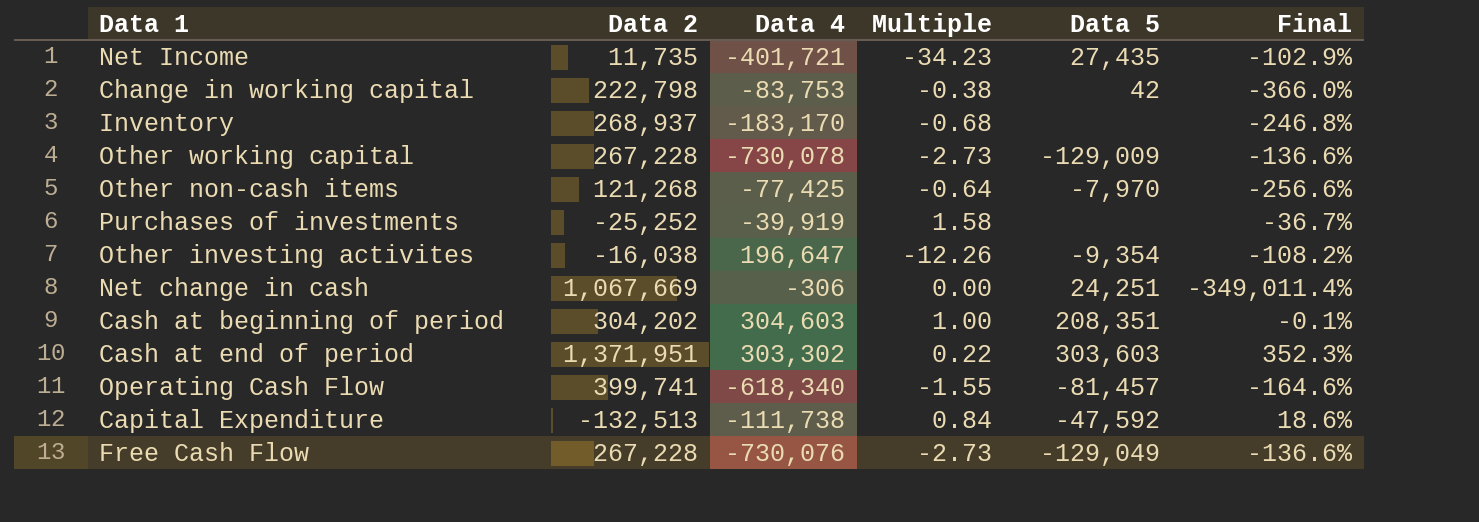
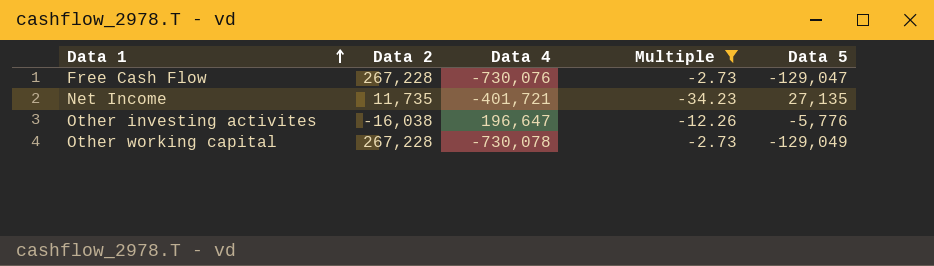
filter: none -> Multiple <= -2.73
row order: none -> Data 1 ascending
column Final | formula: ([Data 2] - [Data 4]) / [Data 4] -> none
Free Cash Flow | Data 5: -129,049 -> -129,047
Net Income | Data 5: 27,435 -> 27,135
Other investing activites | Data 5: -9,354 -> -5,776
Other working capital | Data 5: -129,009 -> -129,049

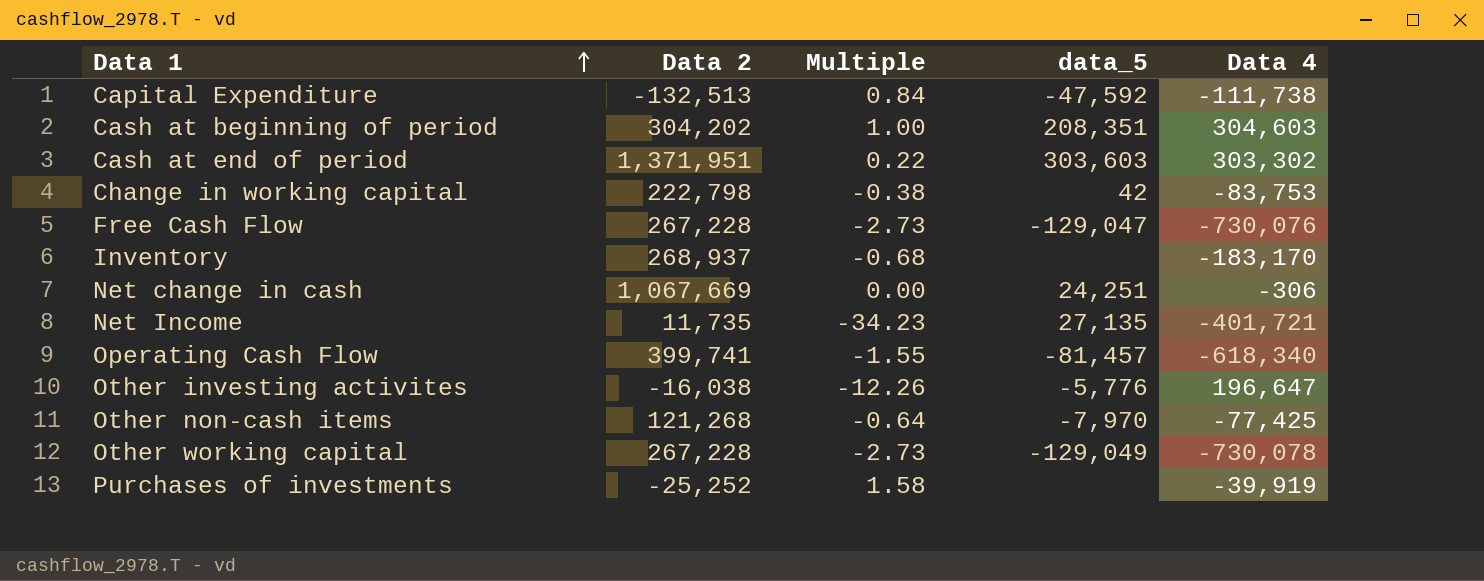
filter: Multiple <= -2.73 -> none
column name: Data 5 -> data_5
column Data 4 | position: 3 -> 5

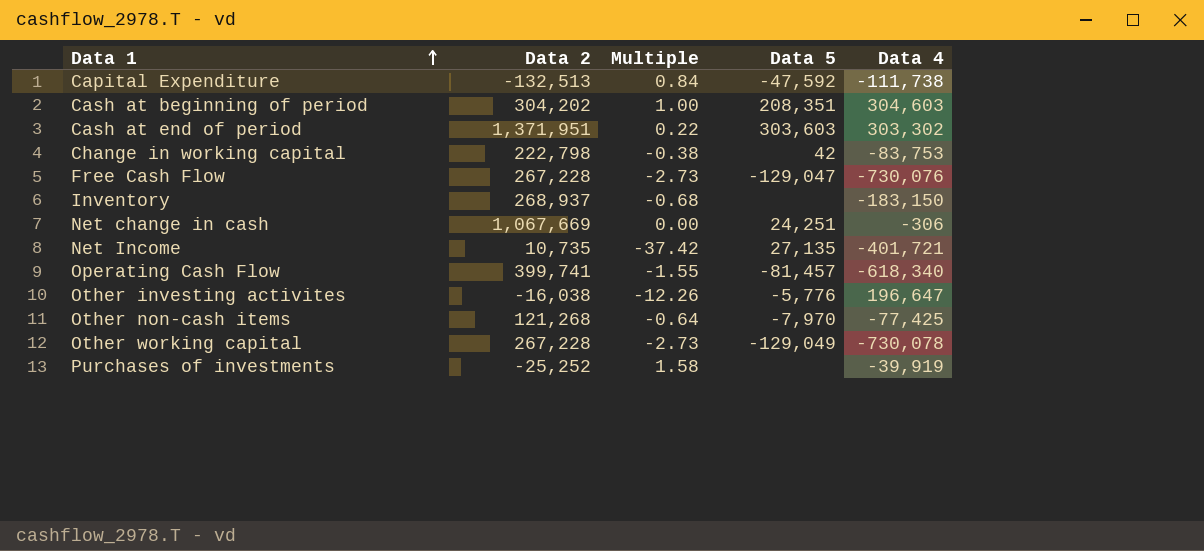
column name: data_5 -> Data 5
Inventory | Data 4: -183,170 -> -183,150
Net Income | Data 2: 11,735 -> 10,735
Net Income | Multiple: -34.23 -> -37.42

